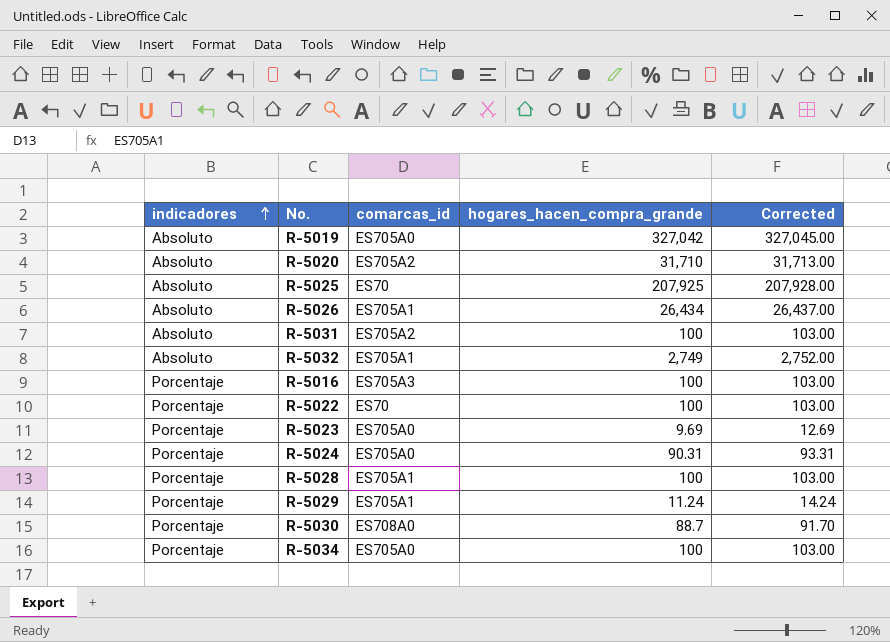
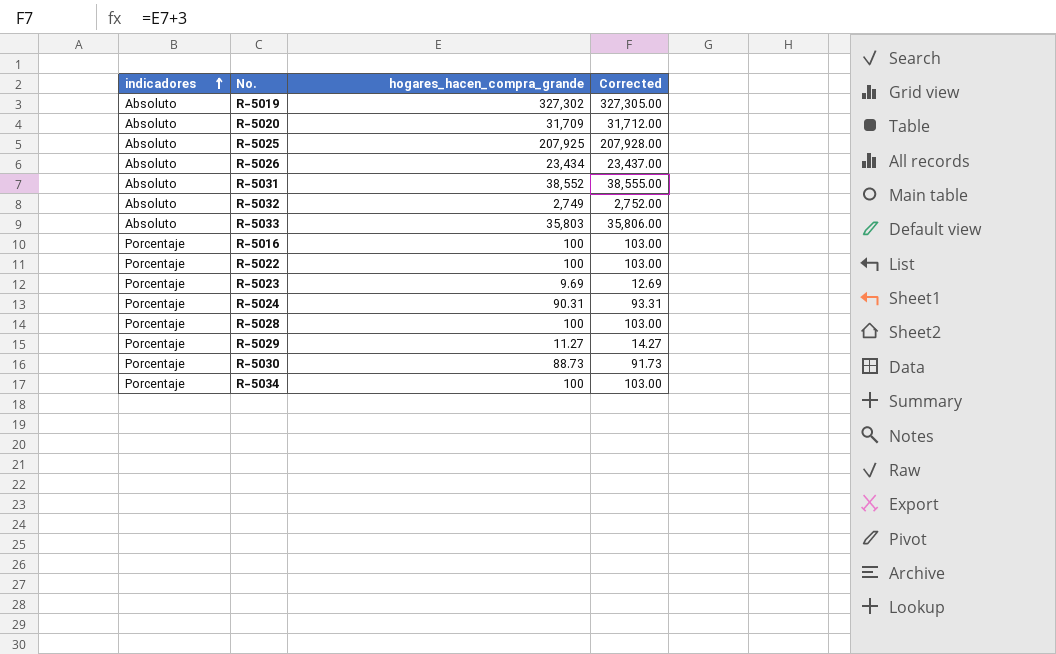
column comarcas_id | position: 3 -> none
R-5019 | hogares_hacen_compra_grande: 327,042 -> 327,302
R-5019 | Corrected: 327,045.00 -> 327,305.00
R-5020 | hogares_hacen_compra_grande: 31,710 -> 31,709
R-5020 | Corrected: 31,713.00 -> 31,712.00
R-5026 | hogares_hacen_compra_grande: 26,434 -> 23,434
R-5026 | Corrected: 26,437.00 -> 23,437.00
R-5031 | hogares_hacen_compra_grande: 100 -> 38,552
R-5031 | Corrected: 103.00 -> 38,555.00
row R-5033: none -> Absoluto | 35,803 | 35,806.00
R-5029 | hogares_hacen_compra_grande: 11.24 -> 11.27
R-5029 | Corrected: 14.24 -> 14.27
R-5030 | hogares_hacen_compra_grande: 88.7 -> 88.73
R-5030 | Corrected: 91.70 -> 91.73

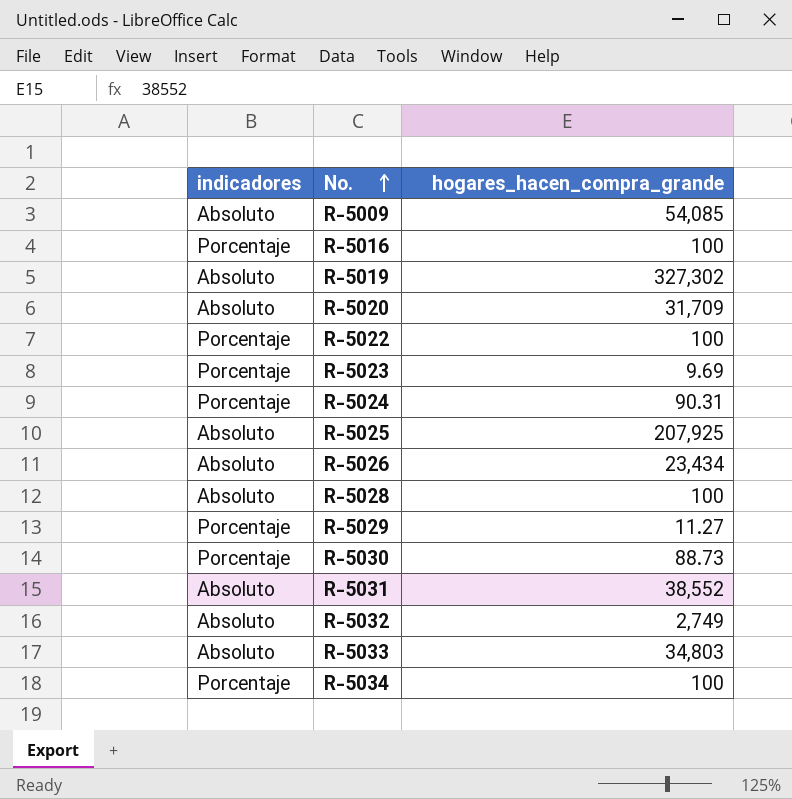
row order: indicadores ascending -> No. ascending
column Corrected | formula: [hogares_hacen_compra_grande] + 3 -> none
row R-5009: none -> Absoluto | 54,085
R-5028 | indicadores: Porcentaje -> Absoluto
R-5033 | hogares_hacen_compra_grande: 35,803 -> 34,803

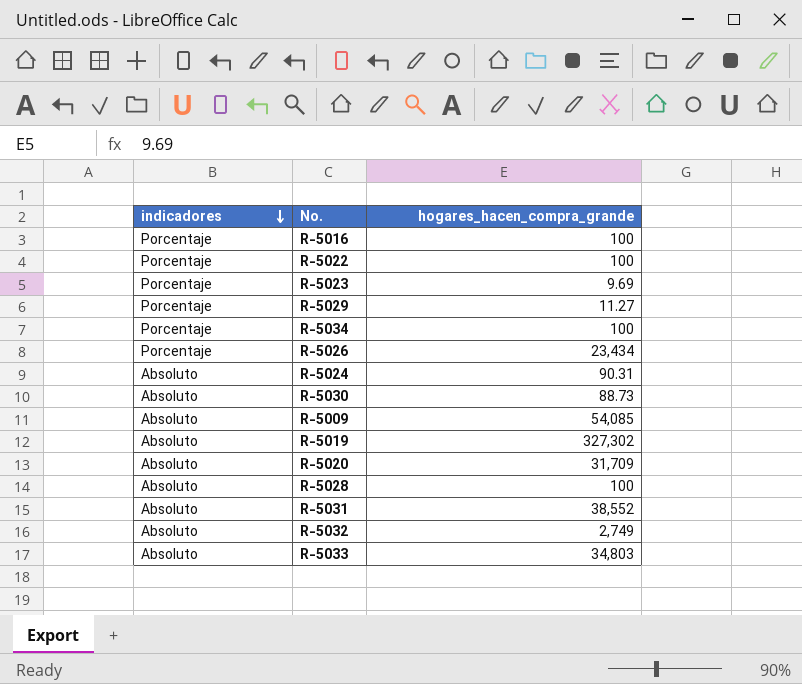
row order: No. ascending -> indicadores descending
row R-5025: Absoluto | 207,925 -> none
R-5026 | indicadores: Absoluto -> Porcentaje
R-5024 | indicadores: Porcentaje -> Absoluto
R-5030 | indicadores: Porcentaje -> Absoluto

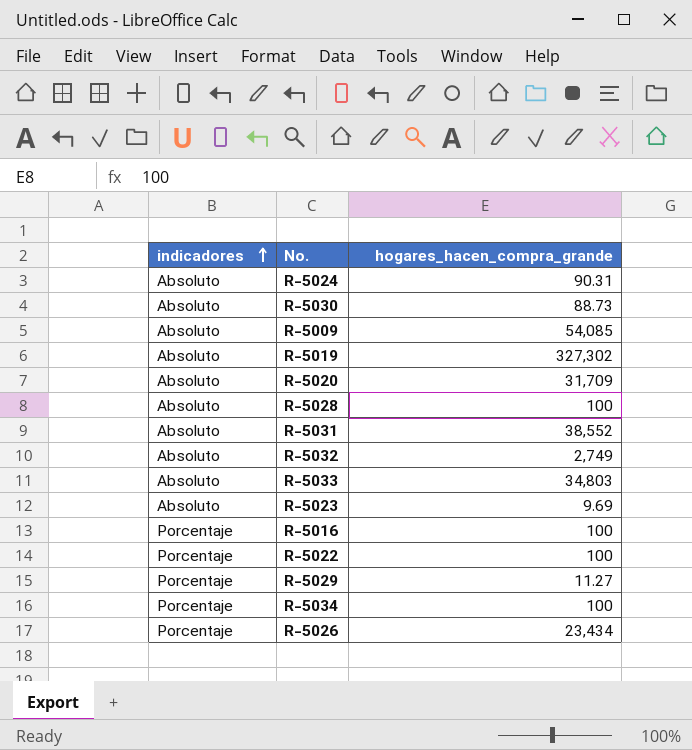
row order: indicadores descending -> indicadores ascending
R-5023 | indicadores: Porcentaje -> Absoluto

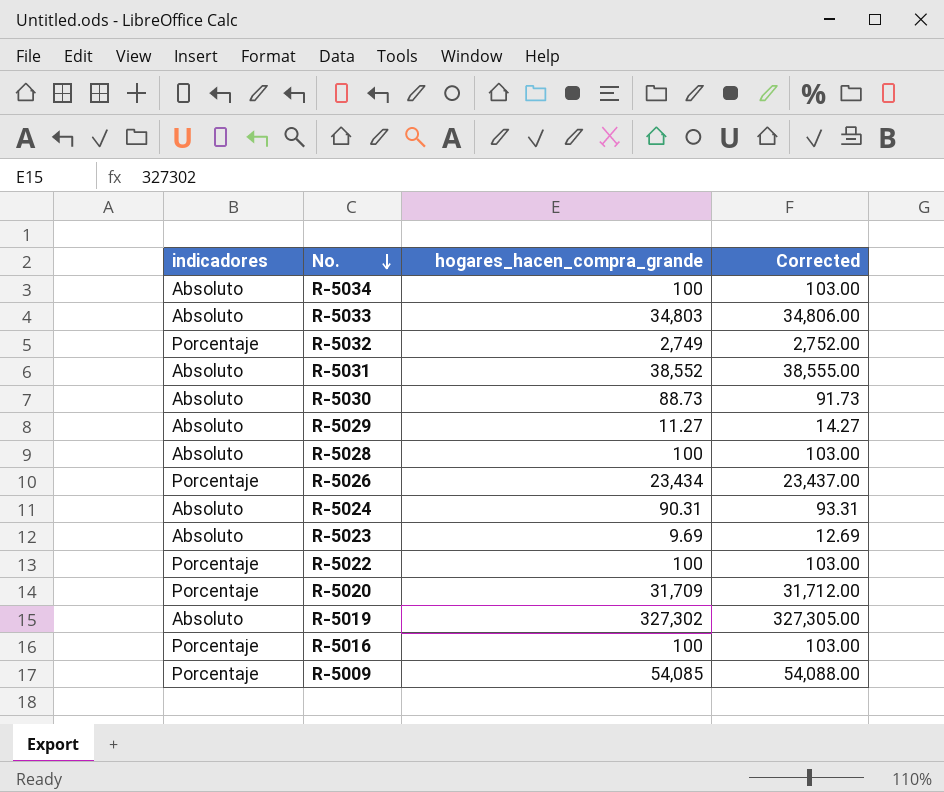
row order: indicadores ascending -> No. descending
column Corrected | formula: none -> [hogares_hacen_compra_grande] + 3
R-5034 | indicadores: Porcentaje -> Absoluto
R-5032 | indicadores: Absoluto -> Porcentaje
R-5029 | indicadores: Porcentaje -> Absoluto
R-5020 | indicadores: Absoluto -> Porcentaje
R-5009 | indicadores: Absoluto -> Porcentaje

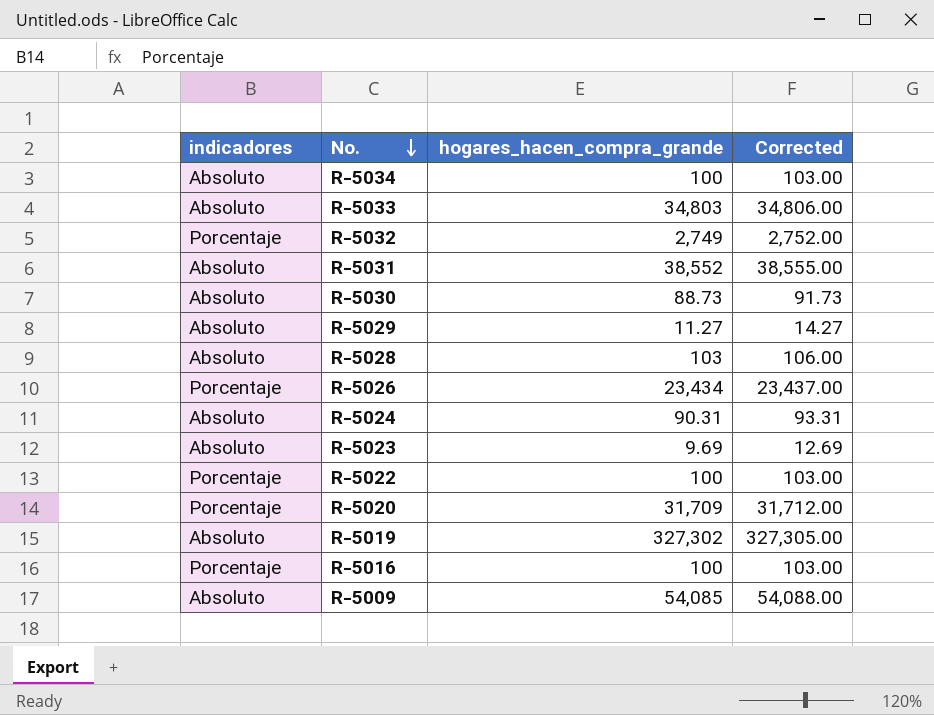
R-5028 | hogares_hacen_compra_grande: 100 -> 103
R-5028 | Corrected: 103.00 -> 106.00
R-5009 | indicadores: Porcentaje -> Absoluto

